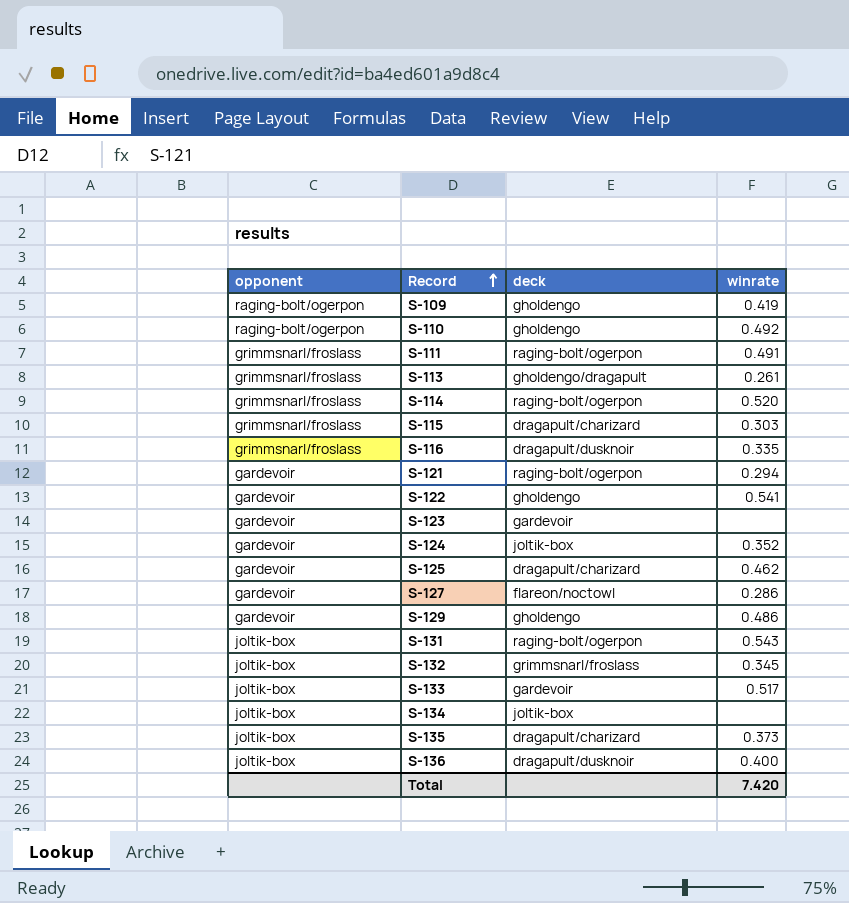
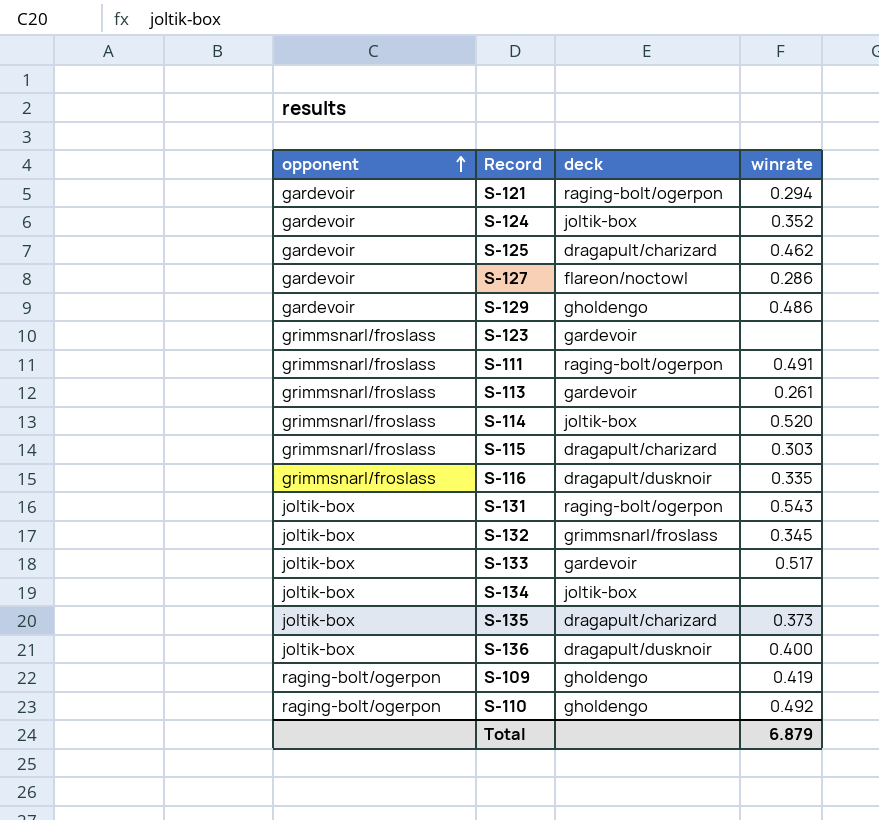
row order: Record ascending -> opponent ascending
row S-122: gardevoir | gholdengo | 0.541 -> none
S-123 | opponent: gardevoir -> grimmsnarl/froslass
S-113 | deck: gholdengo/dragapult -> gardevoir
S-114 | deck: raging-bolt/ogerpon -> joltik-box
Total | winrate: 7.420 -> 6.879

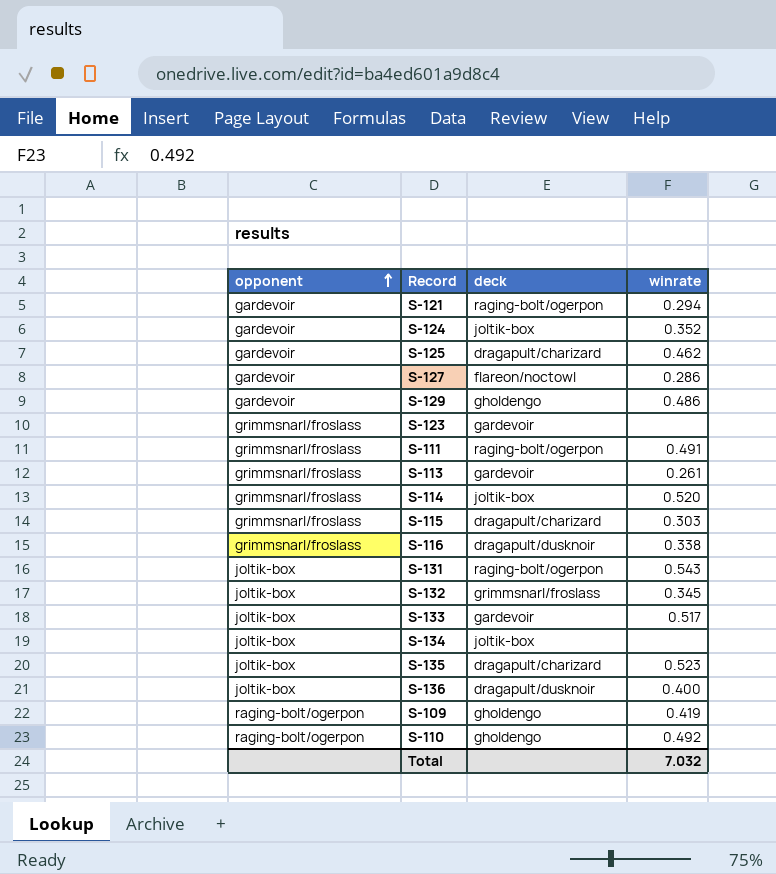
S-116 | winrate: 0.335 -> 0.338
S-135 | winrate: 0.373 -> 0.523
Total | winrate: 6.879 -> 7.032

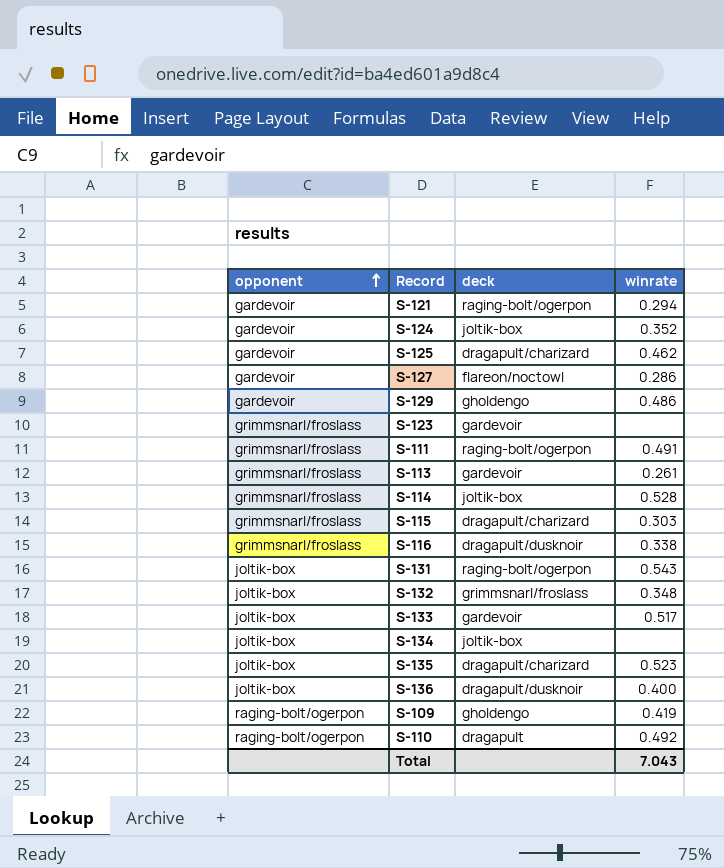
S-114 | winrate: 0.520 -> 0.528
S-132 | winrate: 0.345 -> 0.348
S-110 | deck: gholdengo -> dragapult
Total | winrate: 7.032 -> 7.043

